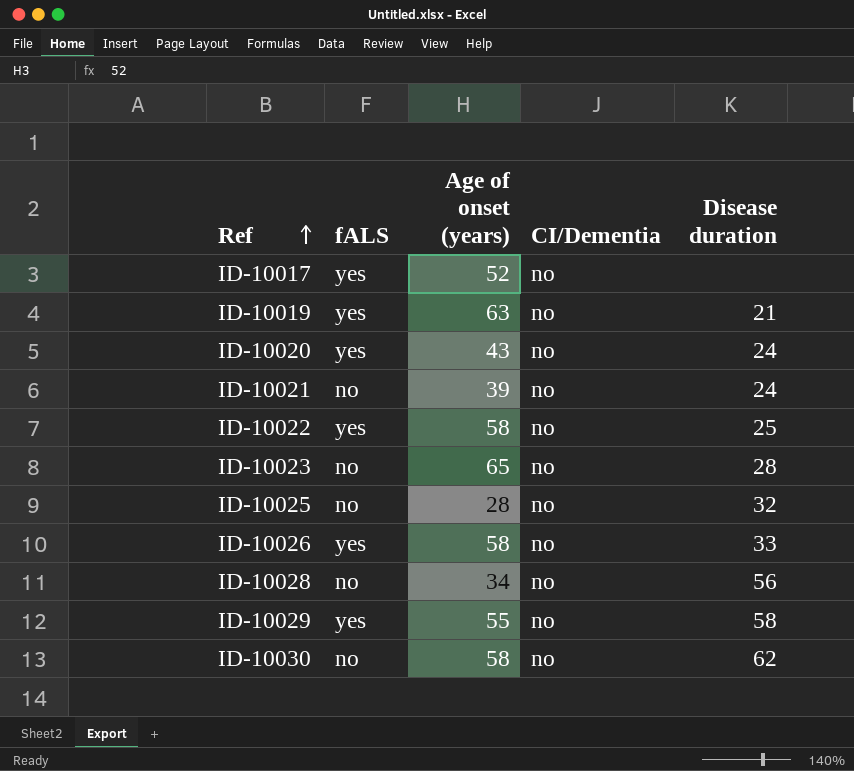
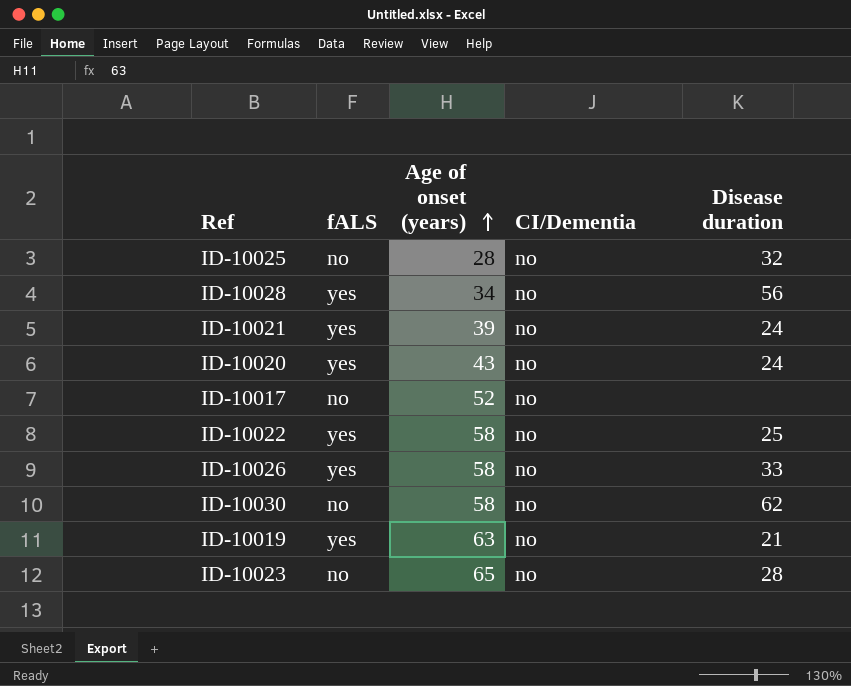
row order: Ref ascending -> Age of onset (years) ascending
row ID-10029: yes | 55 | no | 58 -> none
ID-10028 | fALS: no -> yes
ID-10021 | fALS: no -> yes
ID-10017 | fALS: yes -> no

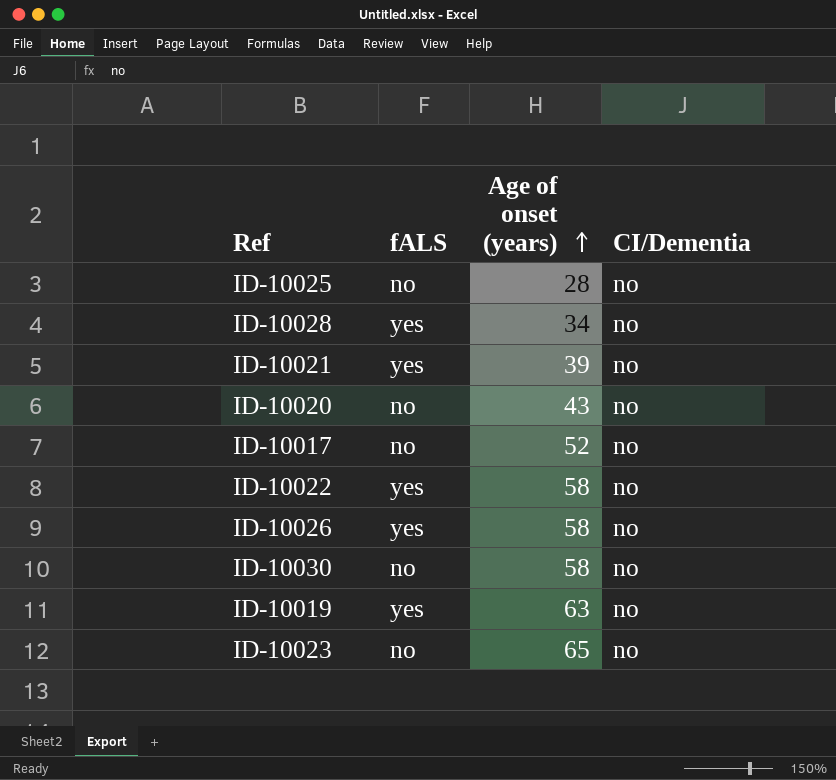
column Disease duration | position: 5 -> none
ID-10020 | fALS: yes -> no

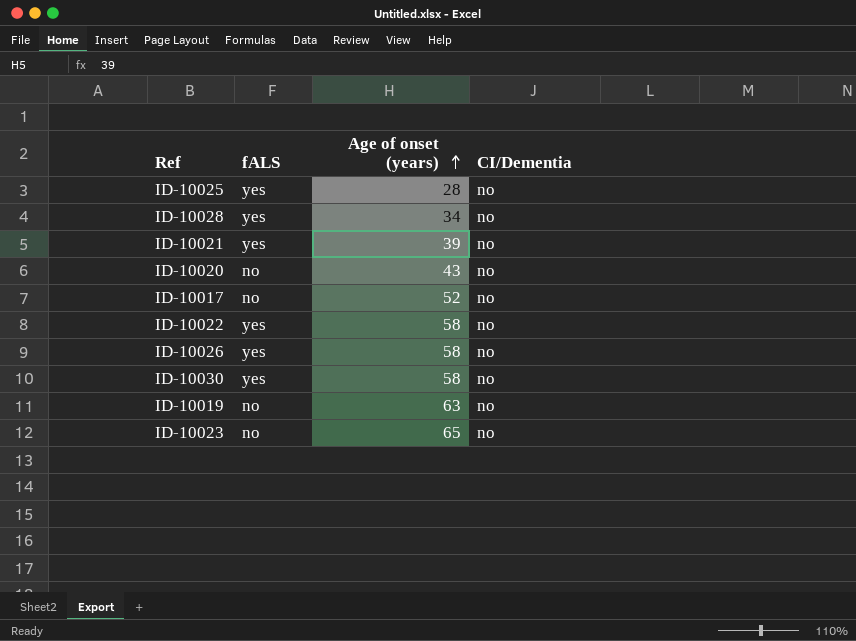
ID-10025 | fALS: no -> yes
ID-10030 | fALS: no -> yes
ID-10019 | fALS: yes -> no

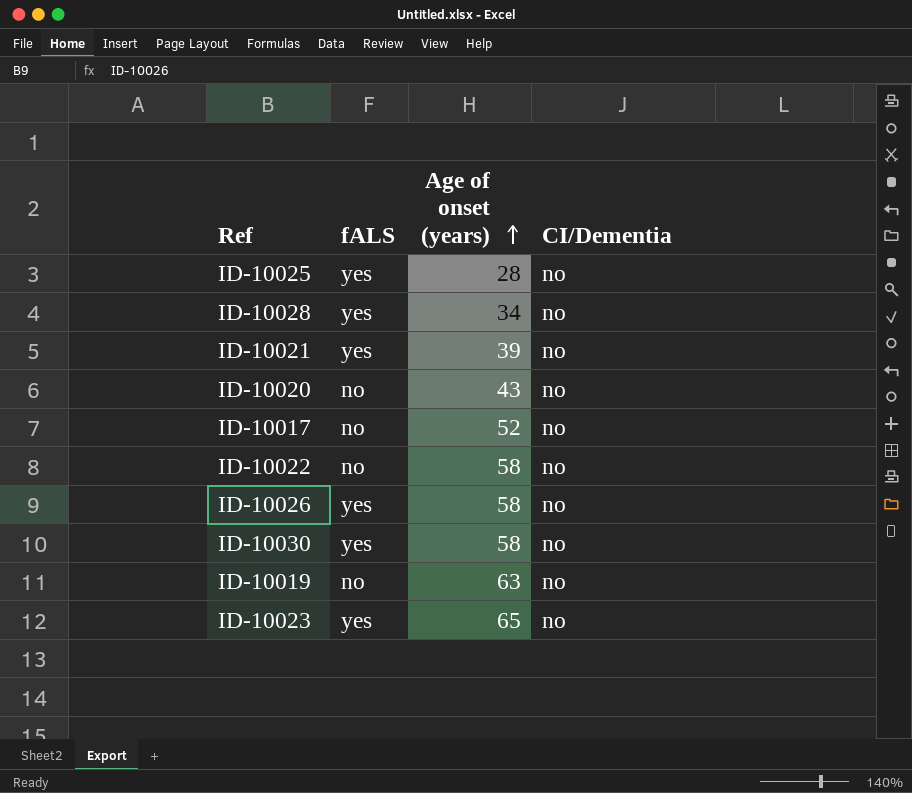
ID-10022 | fALS: yes -> no
ID-10023 | fALS: no -> yes

